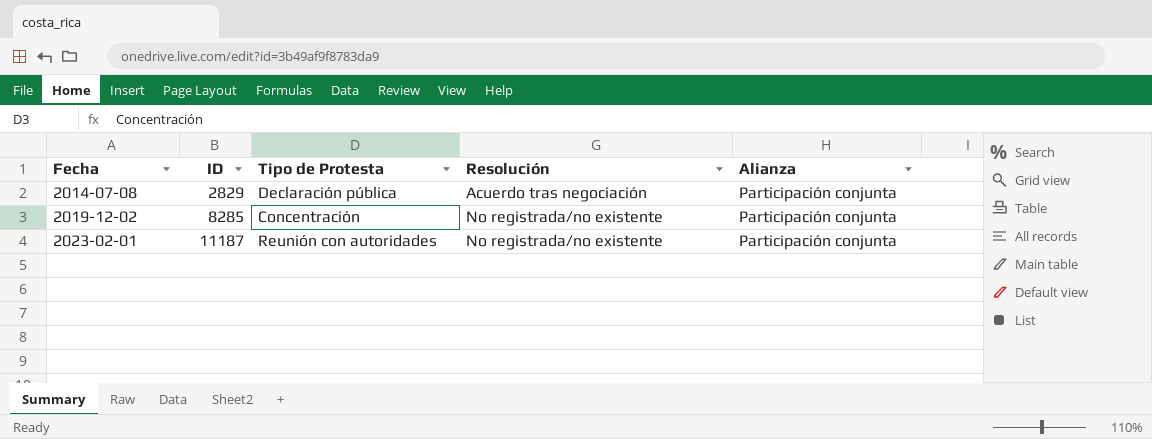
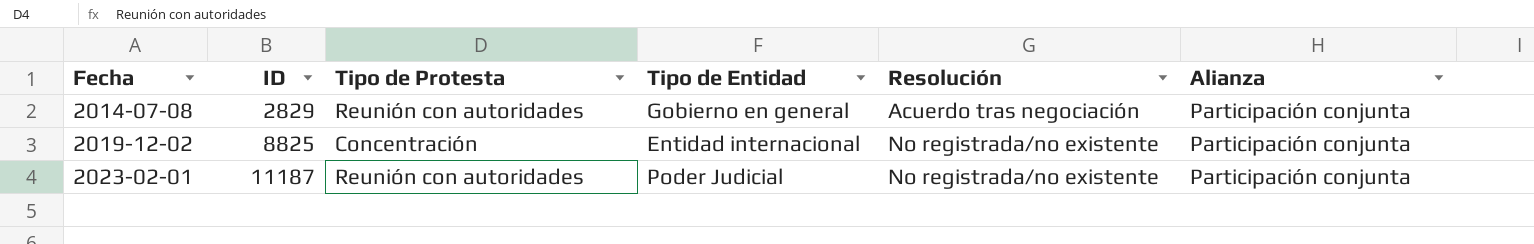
column Tipo de Entidad | position: none -> 4
2014-07-08 | Tipo de Protesta: Declaración pública -> Reunión con autoridades
2019-12-02 | ID: 8285 -> 8825

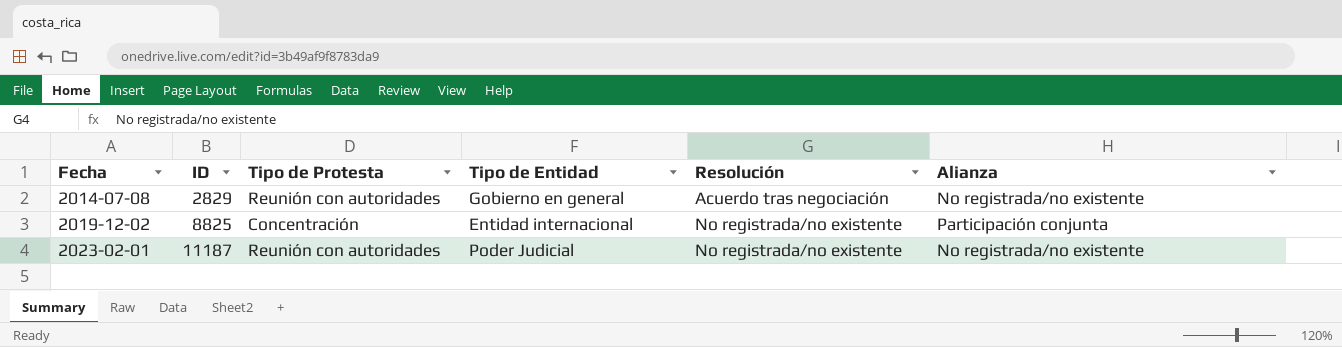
2014-07-08 | Alianza: Participación conjunta -> No registrada/no existente
2023-02-01 | Alianza: Participación conjunta -> No registrada/no existente

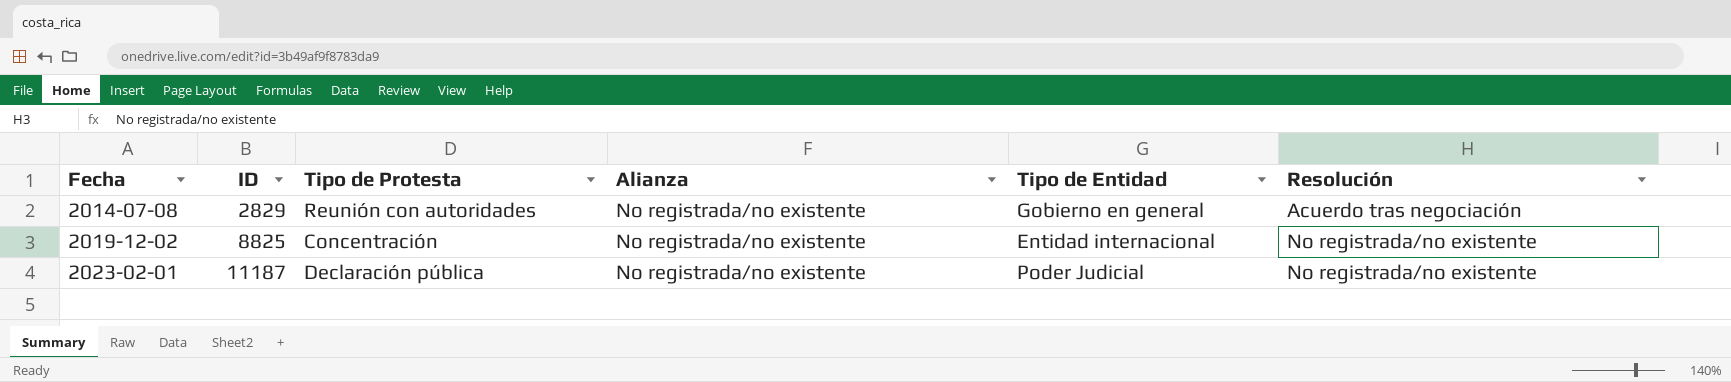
column Alianza | position: 6 -> 4
2019-12-02 | Alianza: Participación conjunta -> No registrada/no existente
2023-02-01 | Tipo de Protesta: Reunión con autoridades -> Declaración pública

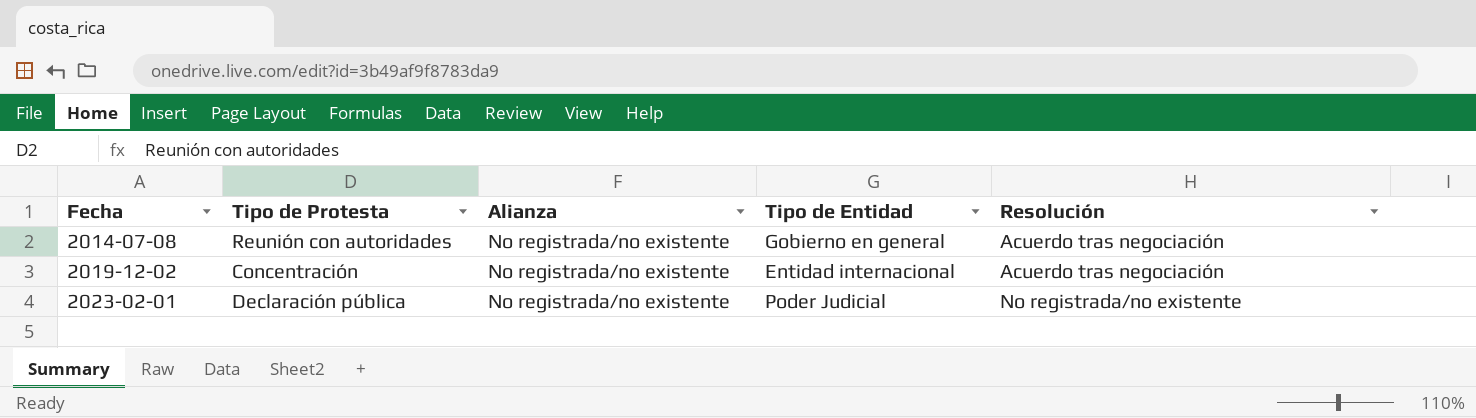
column ID | position: 2 -> none
2019-12-02 | Resolución: No registrada/no existente -> Acuerdo tras negociación

